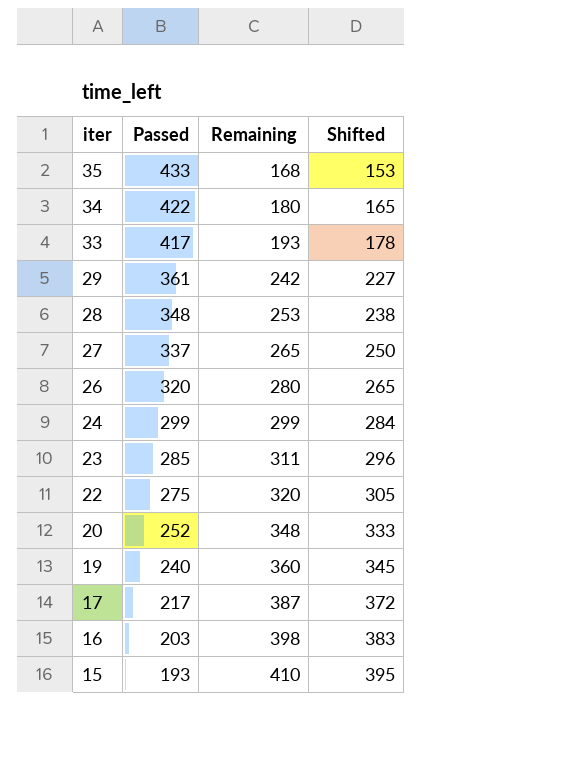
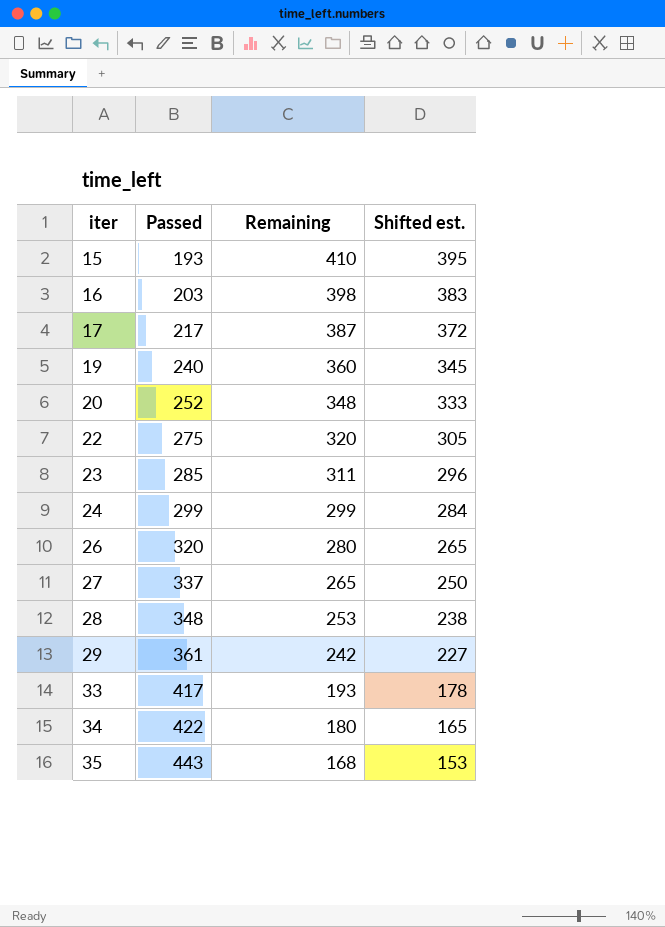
row order: iter descending -> iter ascending
column name: Shifted -> Shifted est.
35 | Passed: 433 -> 443

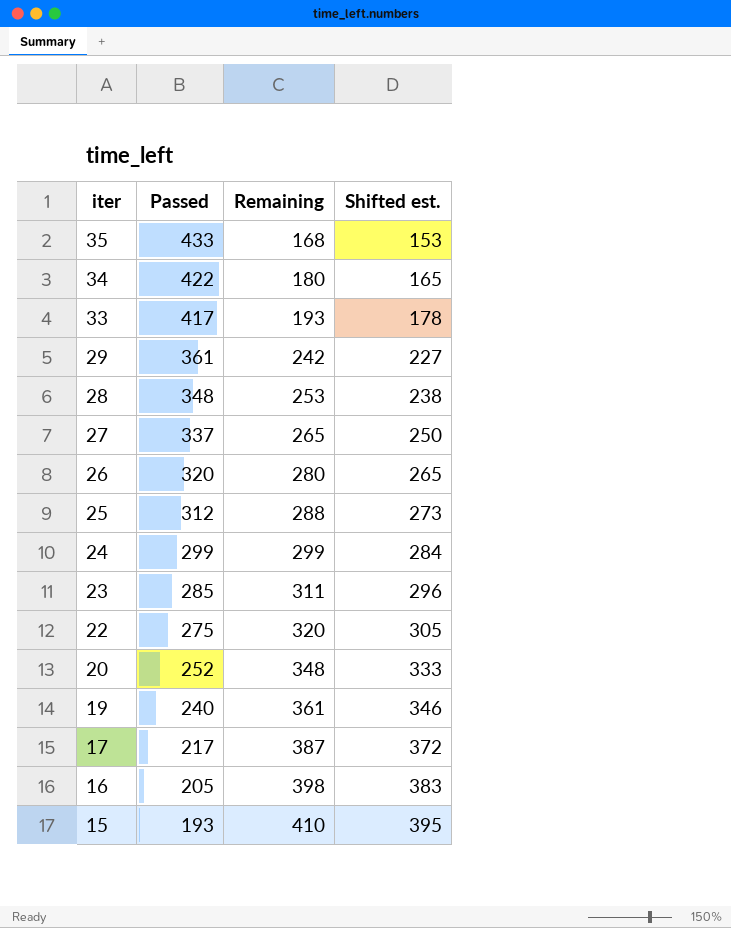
row order: iter ascending -> iter descending
35 | Passed: 443 -> 433
row 25: none -> 312 | 288 | 273
19 | Remaining: 360 -> 361
19 | Shifted est.: 345 -> 346
16 | Passed: 203 -> 205

